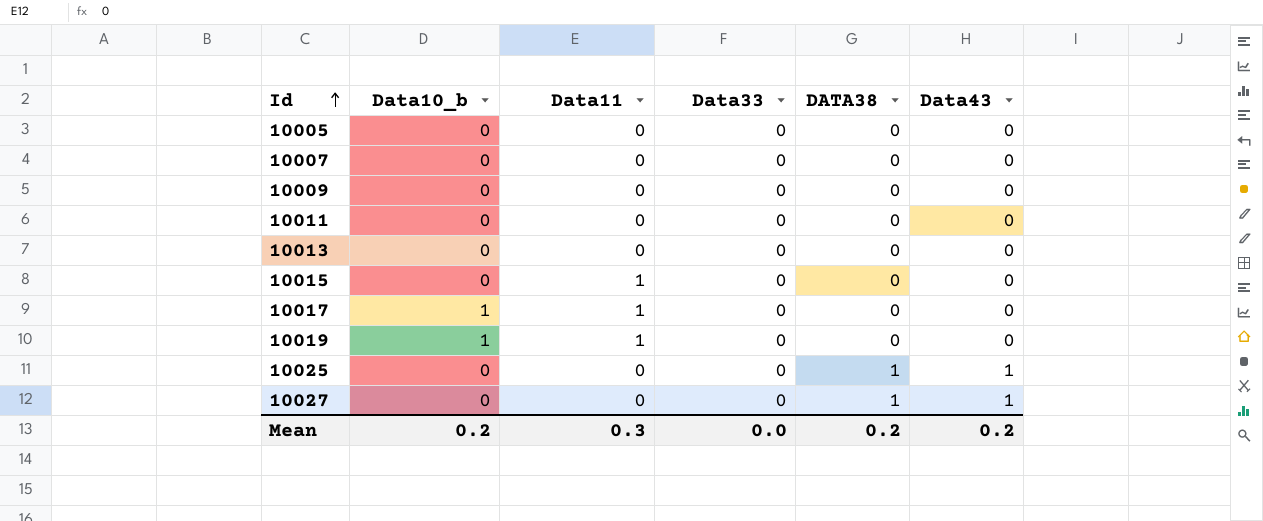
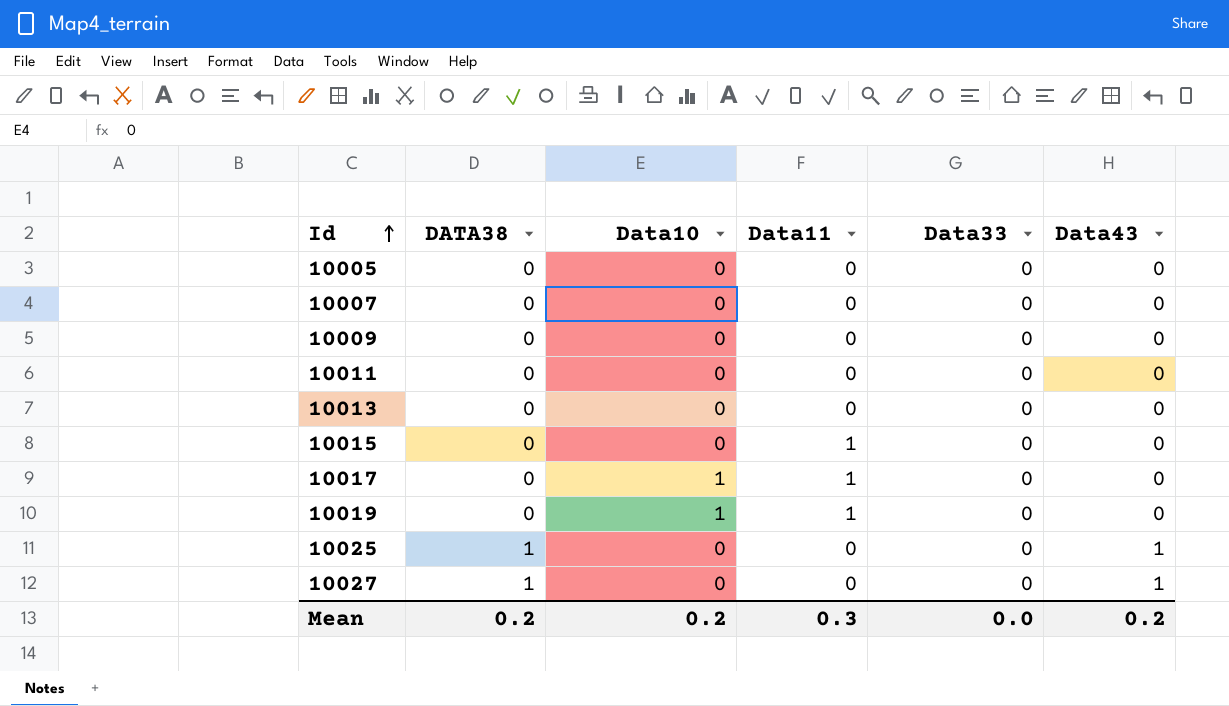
column DATA38 | position: 5 -> 2
column name: Data10_b -> Data10

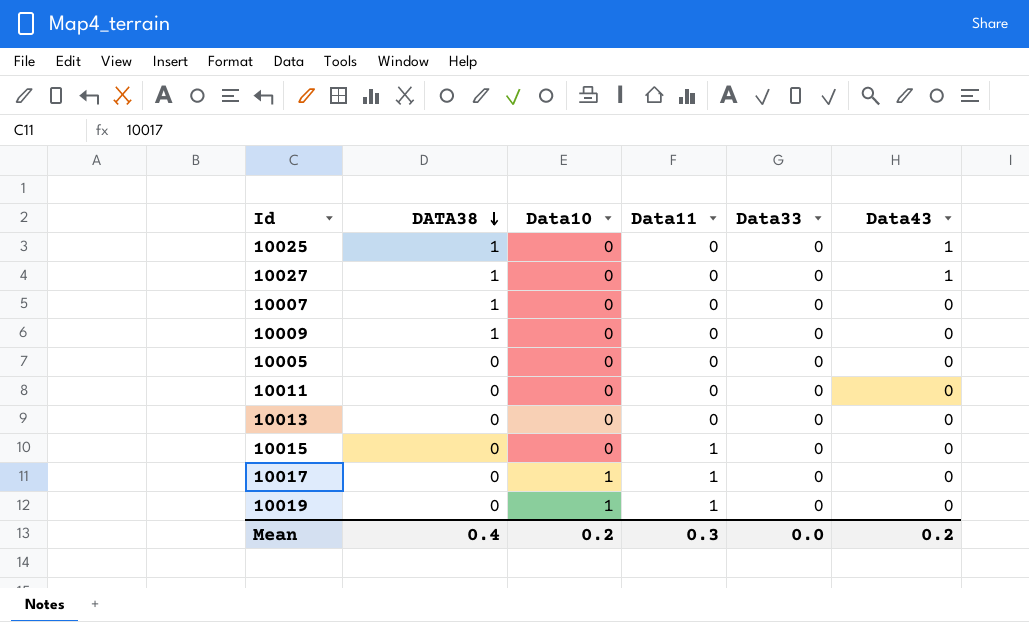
row order: Id ascending -> DATA38 descending
10007 | DATA38: 0 -> 1
10009 | DATA38: 0 -> 1
Mean | DATA38: 0.2 -> 0.4

